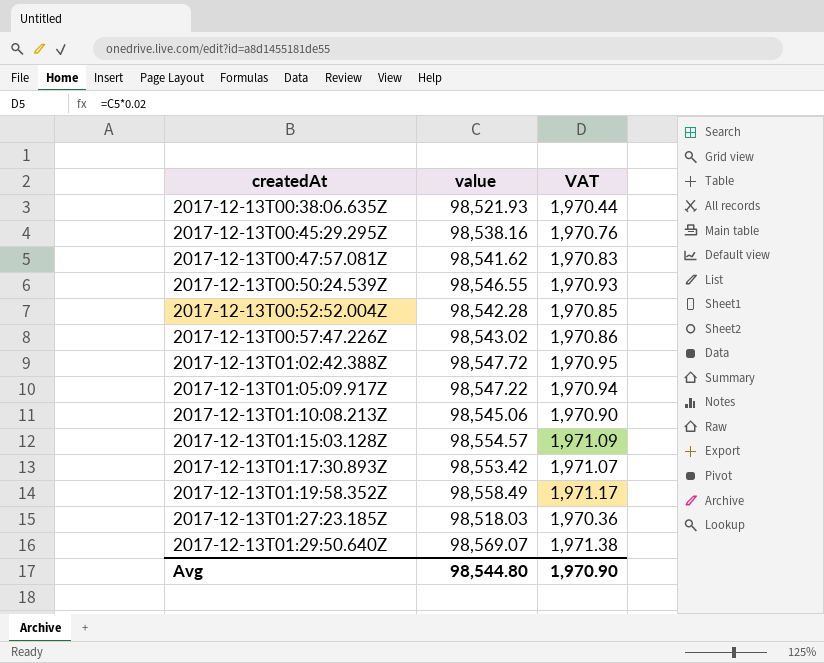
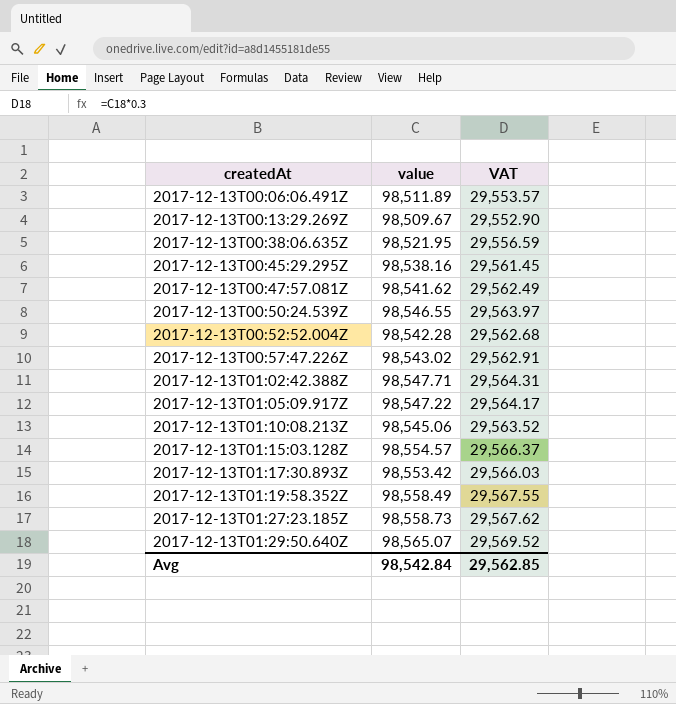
column VAT | formula: [value] * 0.02 -> [value] * 0.3
row 2017-12-13T00:06:06.491Z: none -> 98,511.89 | 29,553.57
row 2017-12-13T00:13:29.269Z: none -> 98,509.67 | 29,552.90
2017-12-13T00:38:06.635Z | value: 98,521.93 -> 98,521.95
2017-12-13T01:02:42.388Z | value: 98,547.72 -> 98,547.71
2017-12-13T01:27:23.185Z | value: 98,518.03 -> 98,558.73
2017-12-13T01:29:50.640Z | value: 98,569.07 -> 98,565.07
Avg | value: 98,544.80 -> 98,542.84
Avg | VAT: 1,970.90 -> 29,562.85

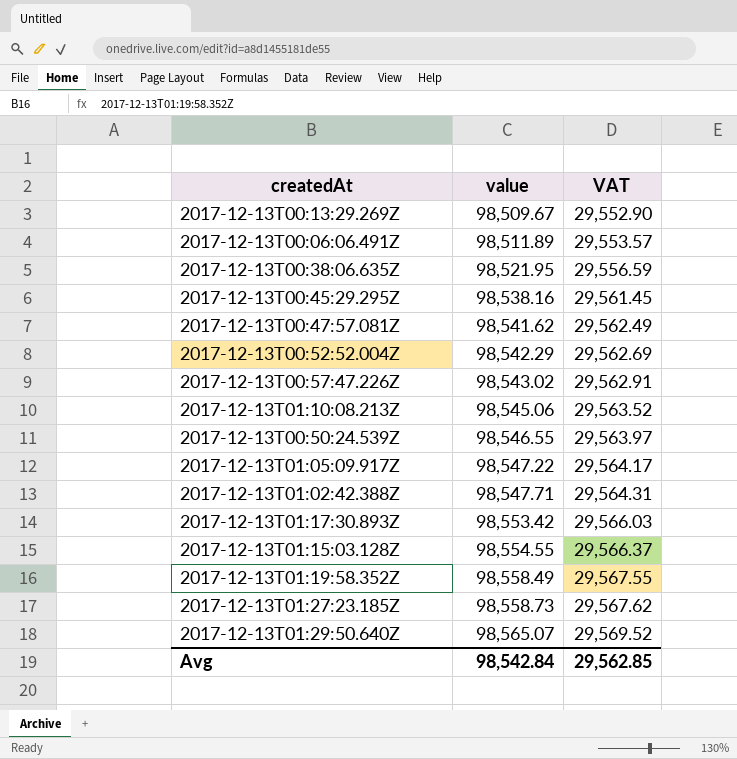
row order: createdAt ascending -> value ascending
2017-12-13T00:52:52.004Z | value: 98,542.28 -> 98,542.29
2017-12-13T00:52:52.004Z | VAT: 29,562.68 -> 29,562.69
2017-12-13T01:15:03.128Z | value: 98,554.57 -> 98,554.55

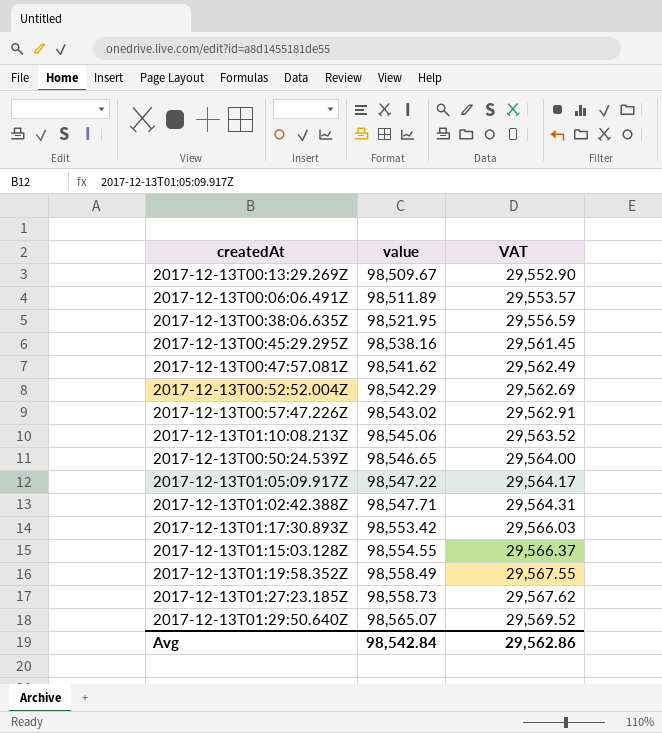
2017-12-13T00:50:24.539Z | value: 98,546.55 -> 98,546.65
2017-12-13T00:50:24.539Z | VAT: 29,563.97 -> 29,564.00
Avg | VAT: 29,562.85 -> 29,562.86

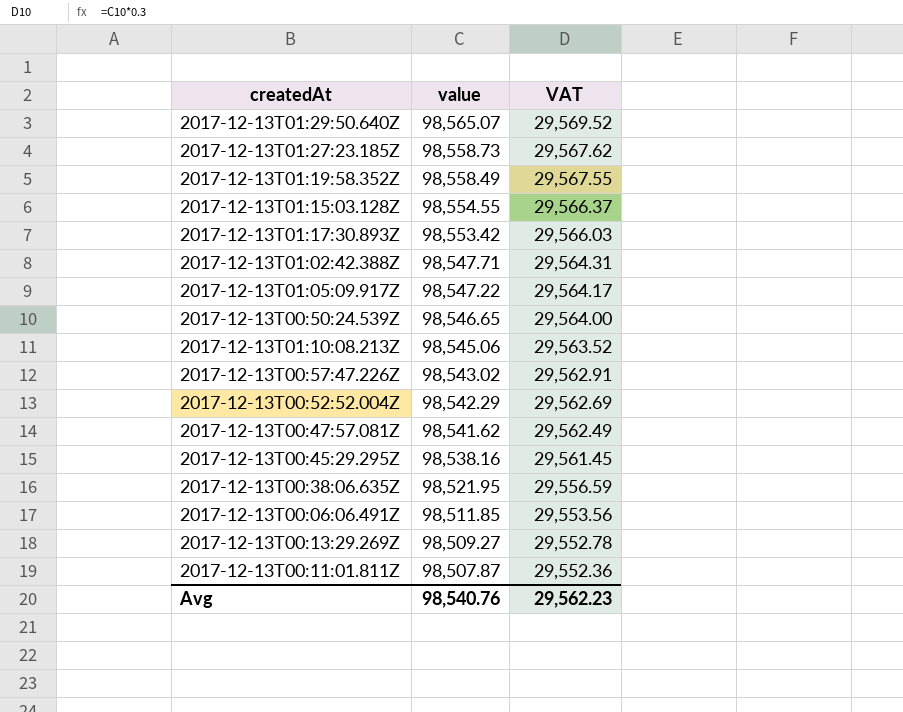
row order: value ascending -> value descending
2017-12-13T00:06:06.491Z | value: 98,511.89 -> 98,511.85
2017-12-13T00:06:06.491Z | VAT: 29,553.57 -> 29,553.56
2017-12-13T00:13:29.269Z | value: 98,509.67 -> 98,509.27
2017-12-13T00:13:29.269Z | VAT: 29,552.90 -> 29,552.78
row 2017-12-13T00:11:01.811Z: none -> 98,507.87 | 29,552.36
Avg | value: 98,542.84 -> 98,540.76
Avg | VAT: 29,562.86 -> 29,562.23

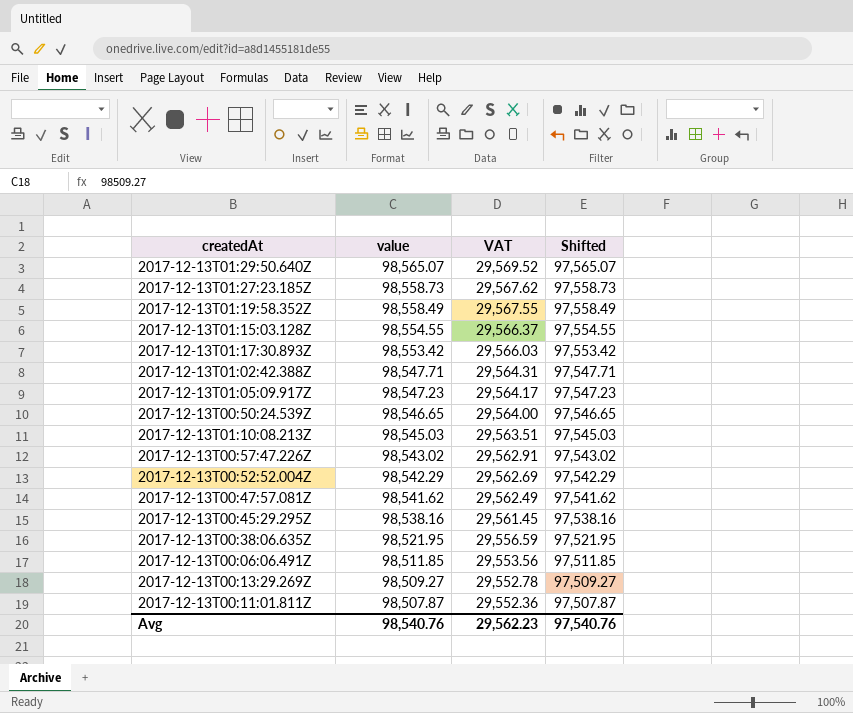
column Shifted | formula: none -> [value] - 1000
2017-12-13T01:05:09.917Z | value: 98,547.22 -> 98,547.23
2017-12-13T01:10:08.213Z | value: 98,545.06 -> 98,545.03
2017-12-13T01:10:08.213Z | VAT: 29,563.52 -> 29,563.51

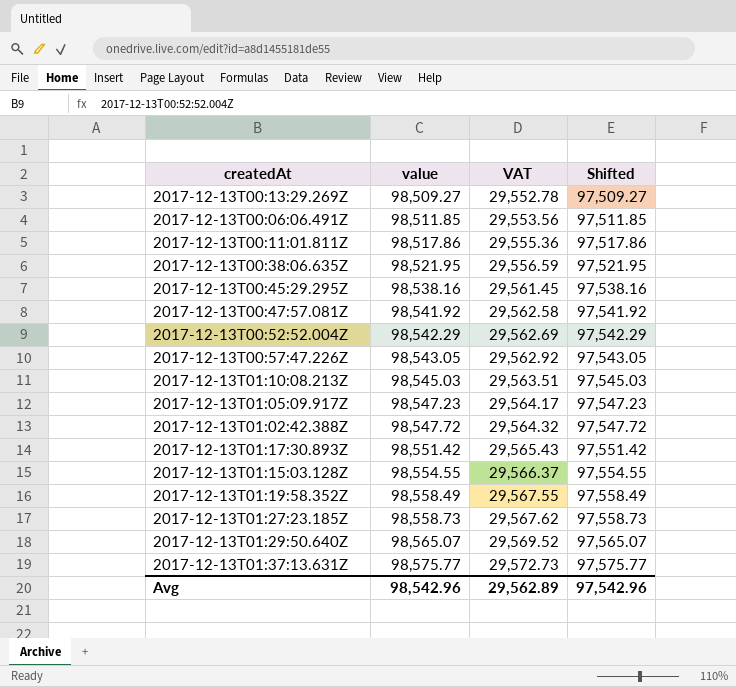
row order: value descending -> value ascending
row 2017-12-13T00:50:24.539Z: 98,546.65 | 29,564.00 | 97,546.65 -> none
2017-12-13T00:11:01.811Z | value: 98,507.87 -> 98,517.86
2017-12-13T00:11:01.811Z | VAT: 29,552.36 -> 29,555.36
2017-12-13T00:11:01.811Z | Shifted: 97,507.87 -> 97,517.86
2017-12-13T00:47:57.081Z | value: 98,541.62 -> 98,541.92
2017-12-13T00:47:57.081Z | VAT: 29,562.49 -> 29,562.58
2017-12-13T00:47:57.081Z | Shifted: 97,541.62 -> 97,541.92
2017-12-13T00:57:47.226Z | value: 98,543.02 -> 98,543.05
2017-12-13T00:57:47.226Z | VAT: 29,562.91 -> 29,562.92
2017-12-13T00:57:47.226Z | Shifted: 97,543.02 -> 97,543.05
2017-12-13T01:02:42.388Z | value: 98,547.71 -> 98,547.72
2017-12-13T01:02:42.388Z | VAT: 29,564.31 -> 29,564.32
2017-12-13T01:02:42.388Z | Shifted: 97,547.71 -> 97,547.72
2017-12-13T01:17:30.893Z | value: 98,553.42 -> 98,551.42
2017-12-13T01:17:30.893Z | VAT: 29,566.03 -> 29,565.43
2017-12-13T01:17:30.893Z | Shifted: 97,553.42 -> 97,551.42
row 2017-12-13T01:37:13.631Z: none -> 98,575.77 | 29,572.73 | 97,575.77
Avg | value: 98,540.76 -> 98,542.96
Avg | VAT: 29,562.23 -> 29,562.89
Avg | Shifted: 97,540.76 -> 97,542.96

